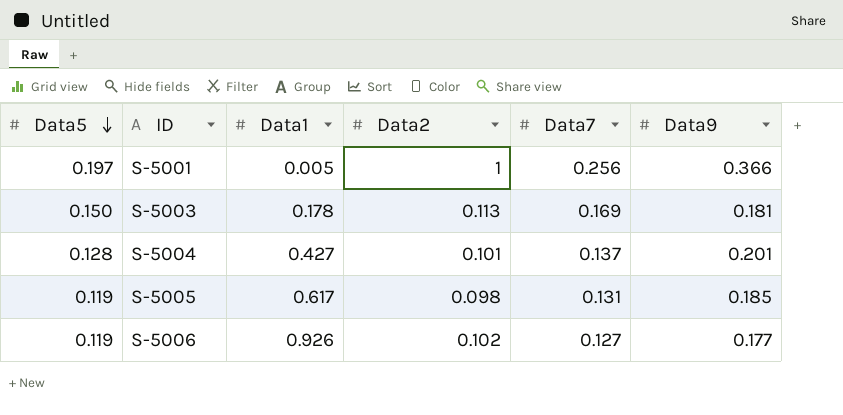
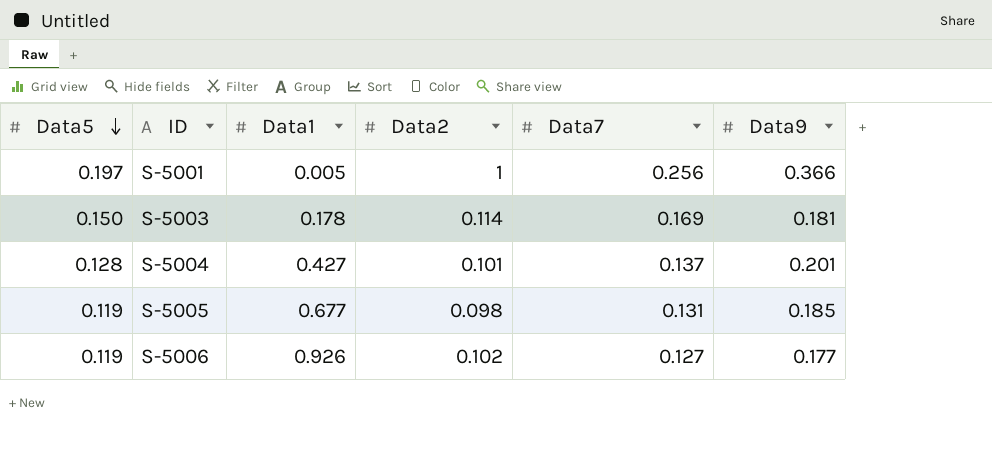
S-5003 | Data2: 0.113 -> 0.114
S-5005 | Data1: 0.617 -> 0.677

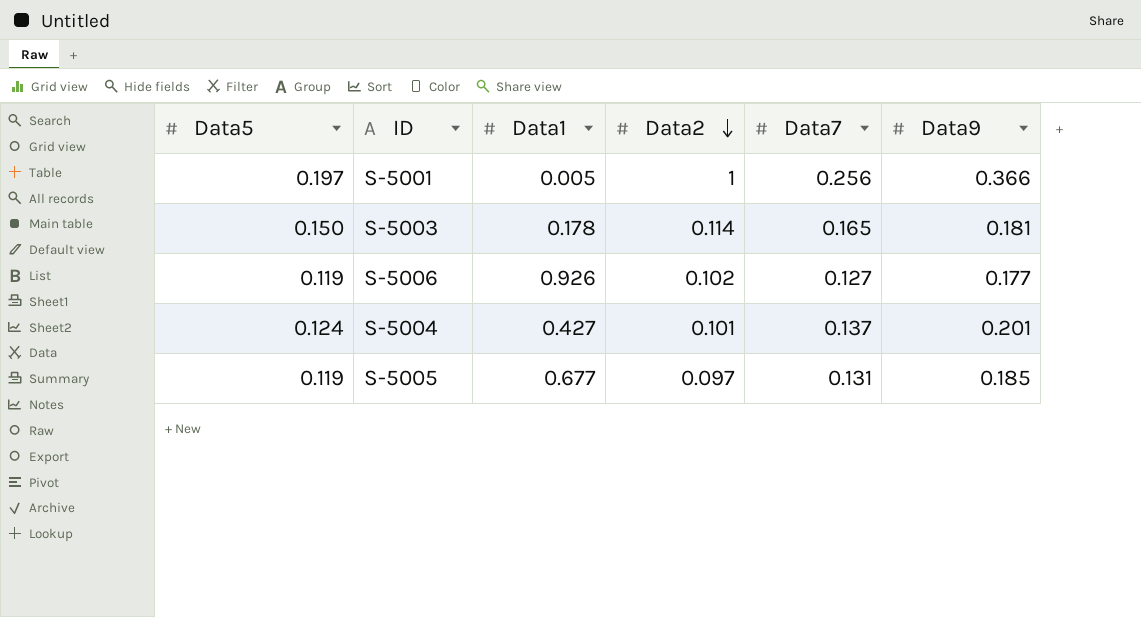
row order: Data5 descending -> Data2 descending
S-5003 | Data7: 0.169 -> 0.165
S-5004 | Data5: 0.128 -> 0.124
S-5005 | Data2: 0.098 -> 0.097

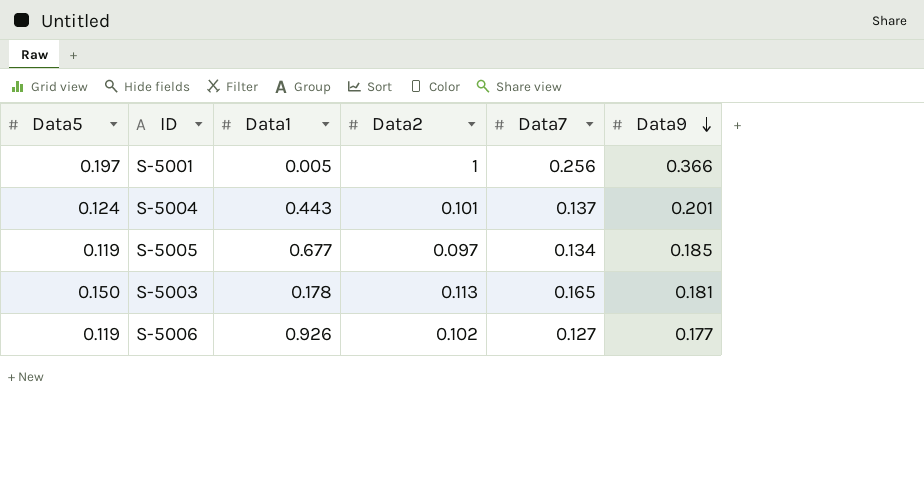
row order: Data2 descending -> Data9 descending
S-5004 | Data1: 0.427 -> 0.443
S-5005 | Data7: 0.131 -> 0.134
S-5003 | Data2: 0.114 -> 0.113

